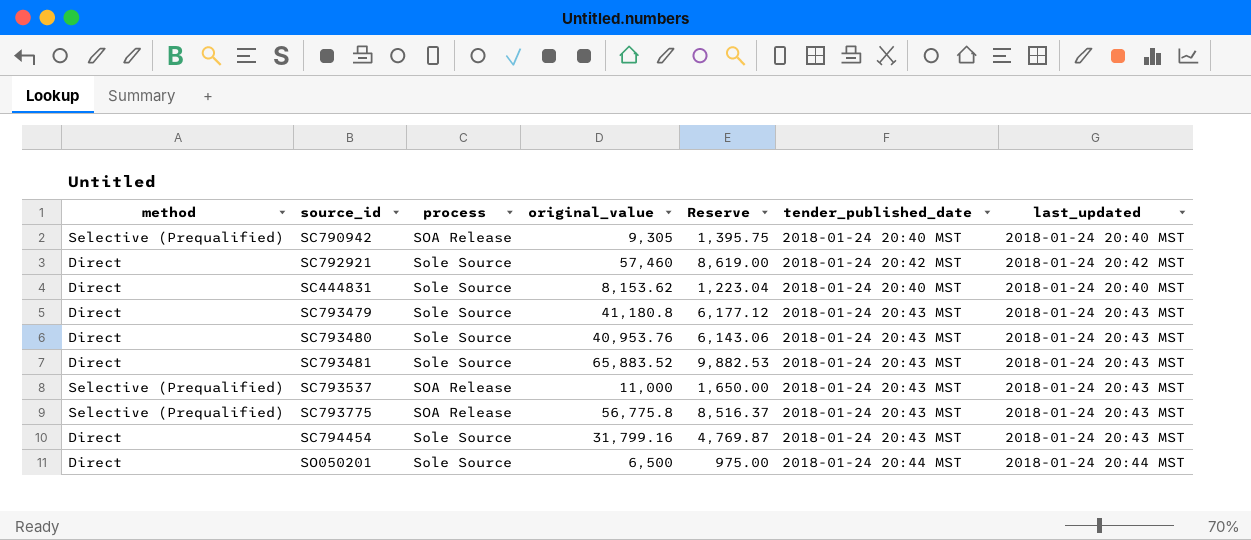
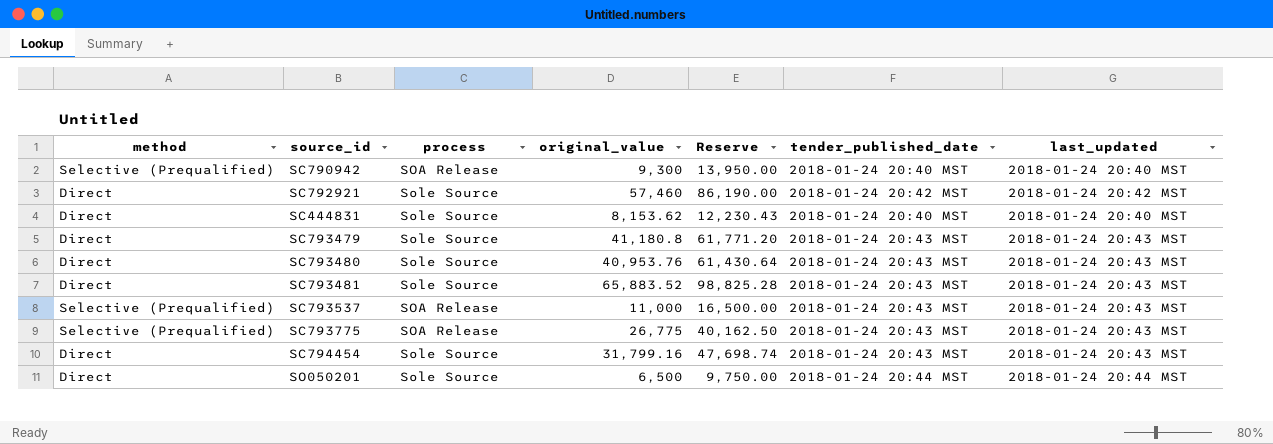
column Reserve | formula: [original_value] * 0.15 -> [original_value] * 1.5
SC790942 | original_value: 9,305 -> 9,300
SC793775 | original_value: 56,775.8 -> 26,775

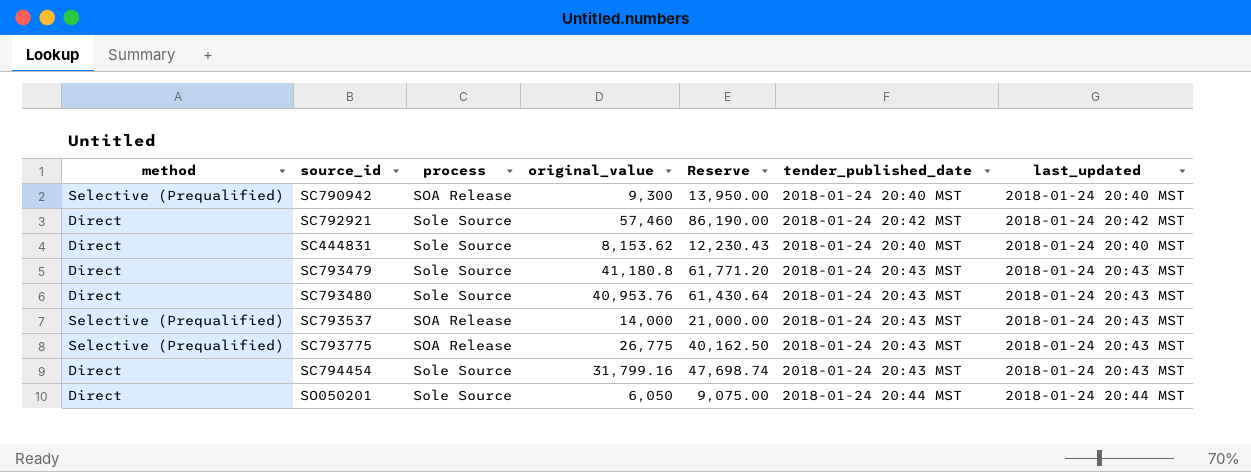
row SC793481: Direct | Sole Source | 65,883.52 | 98,825.28 | 2018-01-24 20:43 MST | 2018-01-24 20:43 MST -> none
SC793537 | original_value: 11,000 -> 14,000
SC793537 | Reserve: 16,500.00 -> 21,000.00
SO050201 | original_value: 6,500 -> 6,050
SO050201 | Reserve: 9,750.00 -> 9,075.00

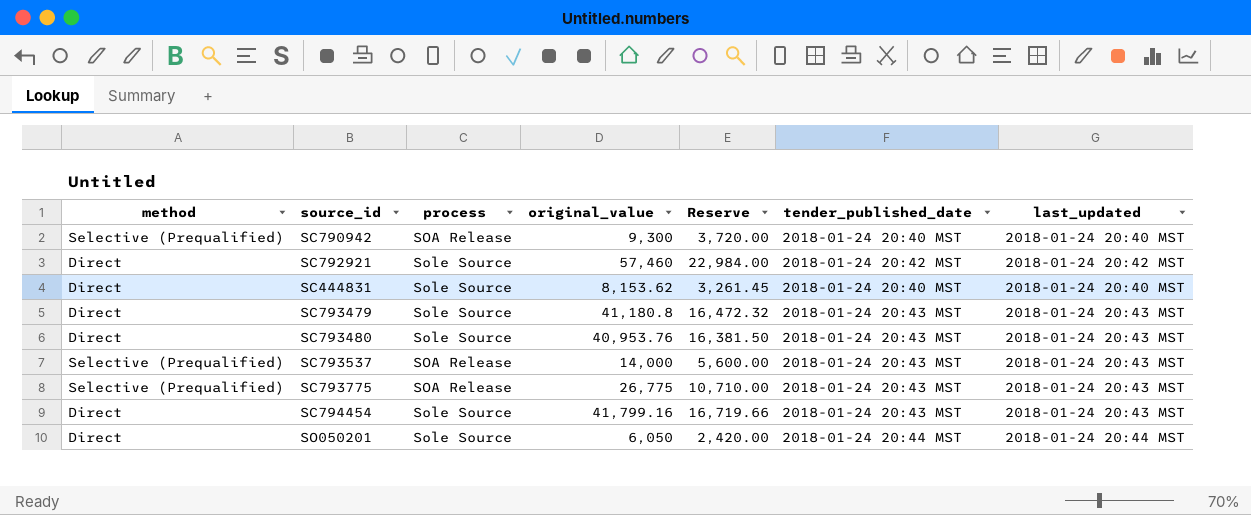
column Reserve | formula: [original_value] * 1.5 -> [original_value] * 0.4
SC794454 | original_value: 31,799.16 -> 41,799.16

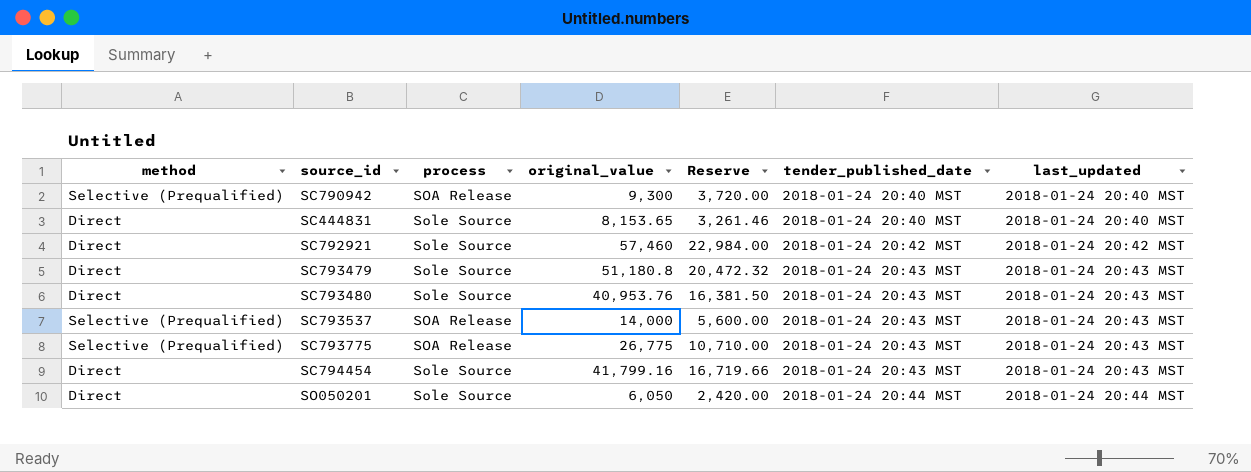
row order: none -> tender_published_date ascending
SC444831 | original_value: 8,153.62 -> 8,153.65
SC444831 | Reserve: 3,261.45 -> 3,261.46
SC793479 | original_value: 41,180.8 -> 51,180.8
SC793479 | Reserve: 16,472.32 -> 20,472.32

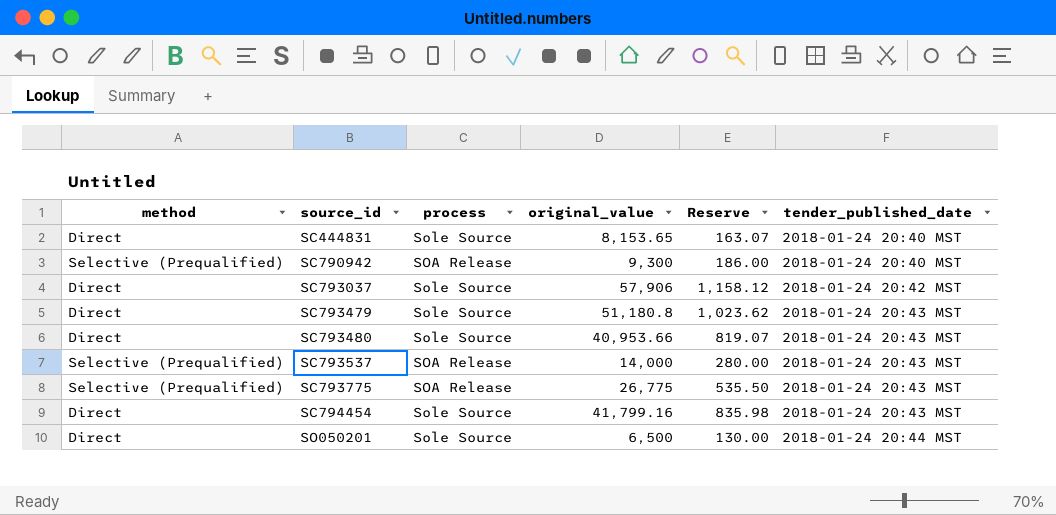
row order: tender_published_date ascending -> source_id ascending
column last_updated | position: 7 -> none
column Reserve | formula: [original_value] * 0.4 -> [original_value] * 0.02
row SC792921: Direct | Sole Source | 57,460 | 22,984.00 | 2018-01-24 20:42 MST | 2018-01-24 20:42 MST -> none
row SC793037: none -> Direct | Sole Source | 57,906 | 1,158.12 | 2018-01-24 20:42 MST
SC793480 | original_value: 40,953.76 -> 40,953.66
SO050201 | original_value: 6,050 -> 6,500

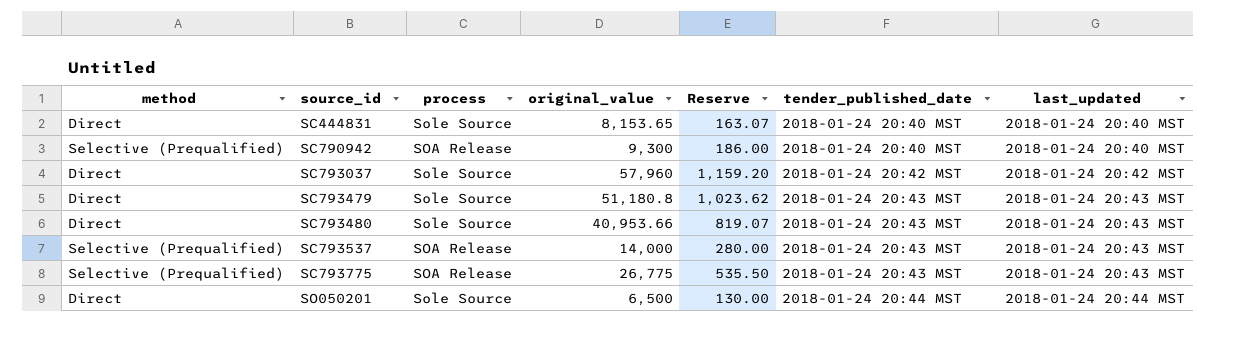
column last_updated | position: none -> 7
row SC794454: Direct | Sole Source | 41,799.16 | 835.98 | 2018-01-24 20:43 MST -> none
SC793037 | original_value: 57,906 -> 57,960
SC793037 | Reserve: 1,158.12 -> 1,159.20

